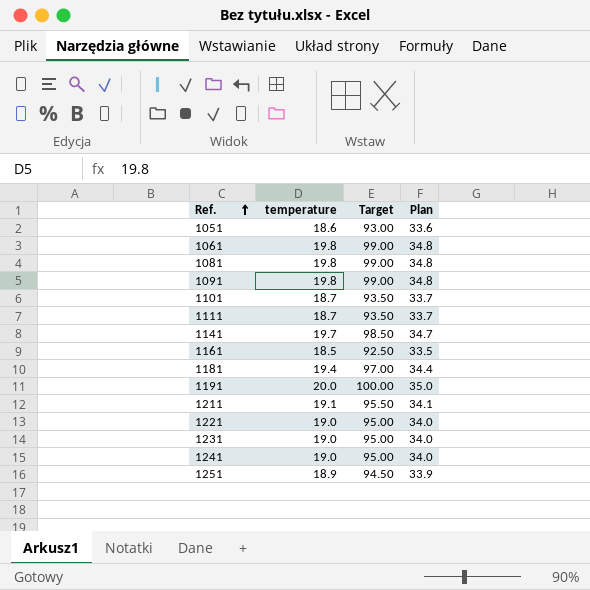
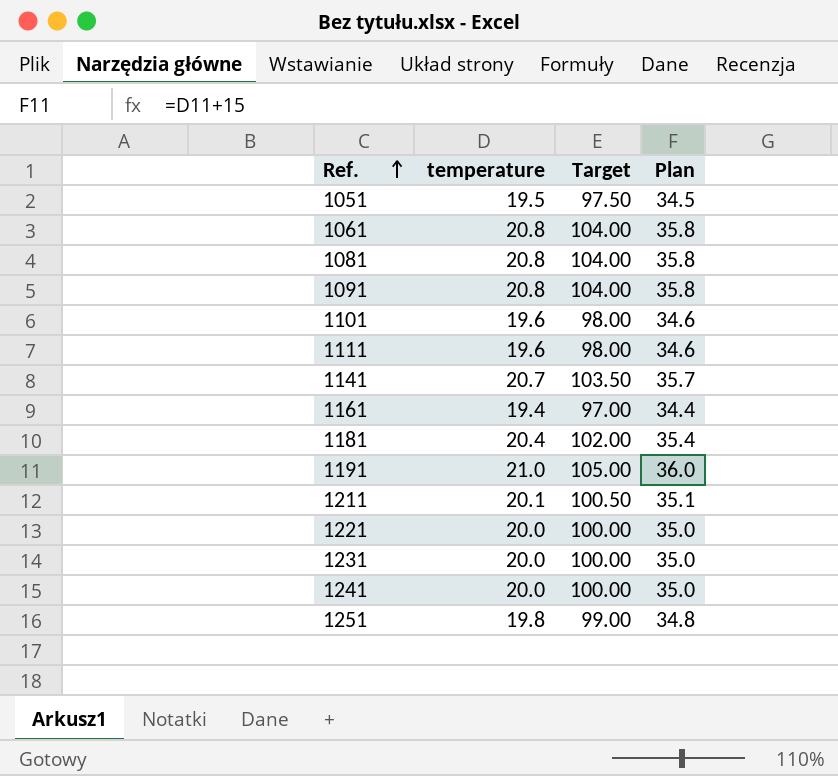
1051 | temperature: 18.6 -> 19.5
1051 | Target: 93.00 -> 97.50
1051 | Plan: 33.6 -> 34.5
1061 | temperature: 19.8 -> 20.8
1061 | Target: 99.00 -> 104.00
1061 | Plan: 34.8 -> 35.8
1081 | temperature: 19.8 -> 20.8
1081 | Target: 99.00 -> 104.00
1081 | Plan: 34.8 -> 35.8
1091 | temperature: 19.8 -> 20.8
1091 | Target: 99.00 -> 104.00
1091 | Plan: 34.8 -> 35.8
1101 | temperature: 18.7 -> 19.6
1101 | Target: 93.50 -> 98.00
1101 | Plan: 33.7 -> 34.6
1111 | temperature: 18.7 -> 19.6
1111 | Target: 93.50 -> 98.00
1111 | Plan: 33.7 -> 34.6
1141 | temperature: 19.7 -> 20.7
1141 | Target: 98.50 -> 103.50
1141 | Plan: 34.7 -> 35.7
1161 | temperature: 18.5 -> 19.4
1161 | Target: 92.50 -> 97.00
1161 | Plan: 33.5 -> 34.4
1181 | temperature: 19.4 -> 20.4
1181 | Target: 97.00 -> 102.00
1181 | Plan: 34.4 -> 35.4
1191 | temperature: 20.0 -> 21.0
1191 | Target: 100.00 -> 105.00
1191 | Plan: 35.0 -> 36.0
1211 | temperature: 19.1 -> 20.1
1211 | Target: 95.50 -> 100.50
1211 | Plan: 34.1 -> 35.1
1221 | temperature: 19.0 -> 20.0
1221 | Target: 95.00 -> 100.00
1221 | Plan: 34.0 -> 35.0
1231 | temperature: 19.0 -> 20.0
1231 | Target: 95.00 -> 100.00
1231 | Plan: 34.0 -> 35.0
1241 | temperature: 19.0 -> 20.0
1241 | Target: 95.00 -> 100.00
1241 | Plan: 34.0 -> 35.0
1251 | temperature: 18.9 -> 19.8
1251 | Target: 94.50 -> 99.00
1251 | Plan: 33.9 -> 34.8

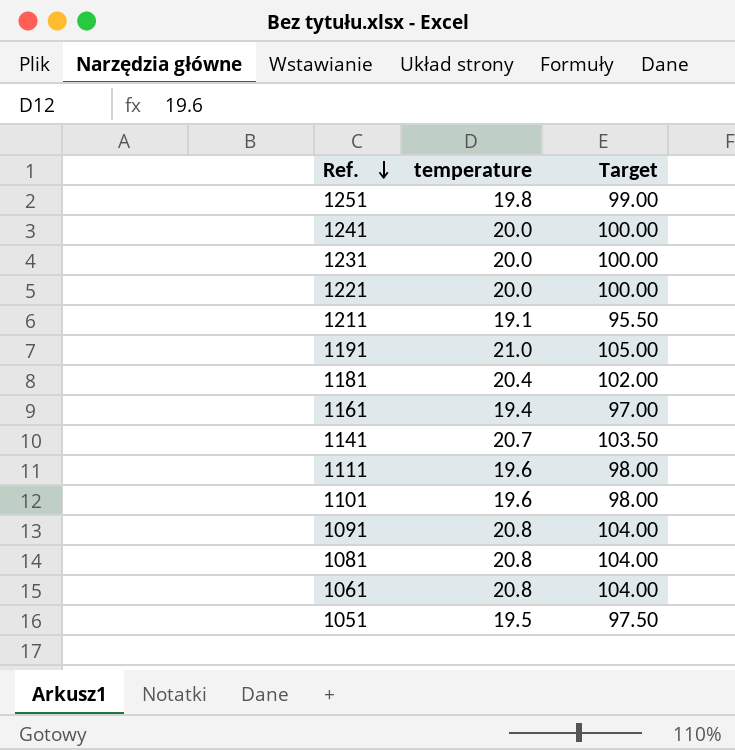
row order: Ref. ascending -> Ref. descending
column Plan | formula: [temperature] + 15 -> none
1211 | temperature: 20.1 -> 19.1
1211 | Target: 100.50 -> 95.50

